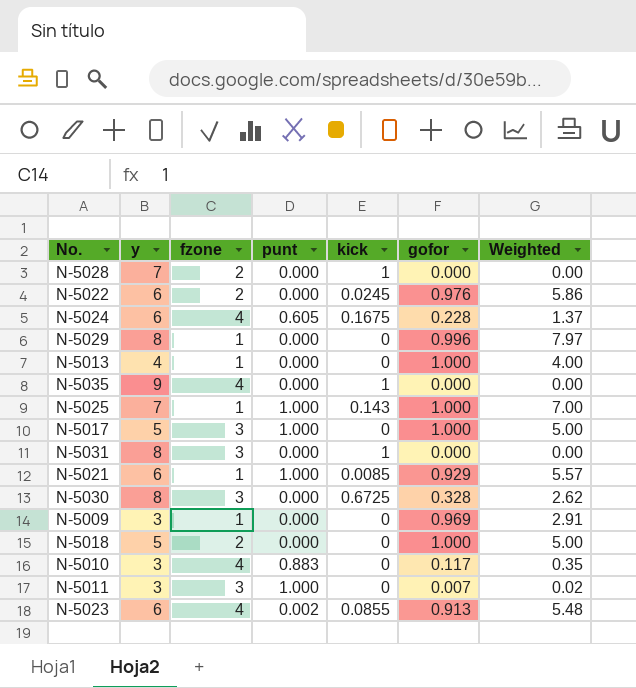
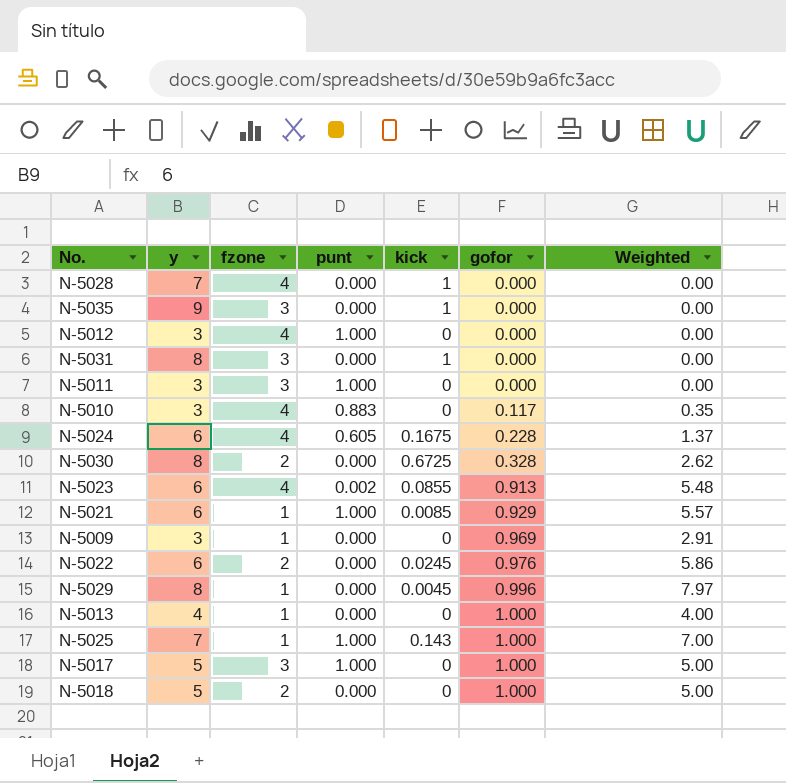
row order: none -> gofor ascending
N-5028 | fzone: 2 -> 4
N-5035 | fzone: 4 -> 3
row N-5012: none -> 3 | 4 | 1.000 | 0 | 0.000 | 0.00
N-5011 | gofor: 0.007 -> 0.000
N-5011 | Weighted: 0.02 -> 0.00
N-5030 | fzone: 3 -> 2
N-5029 | kick: 0 -> 0.0045

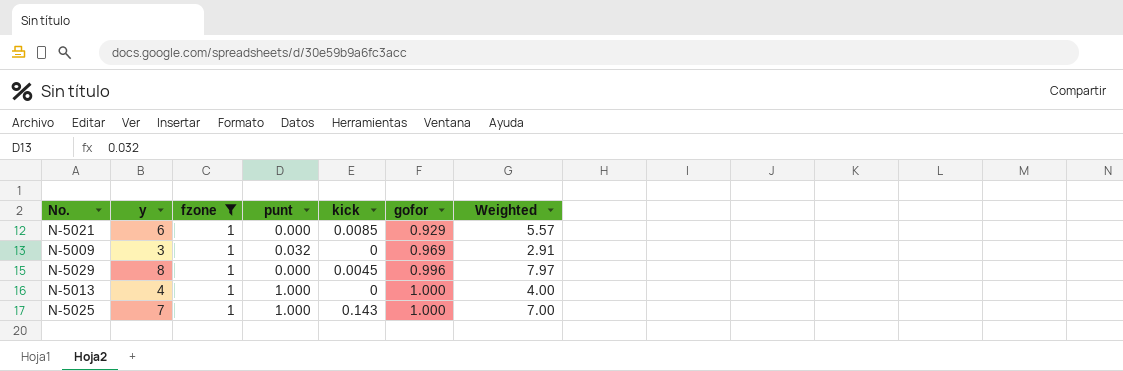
filter: none -> fzone = 1
N-5021 | punt: 1.000 -> 0.000
N-5009 | punt: 0.000 -> 0.032
N-5013 | punt: 0.000 -> 1.000

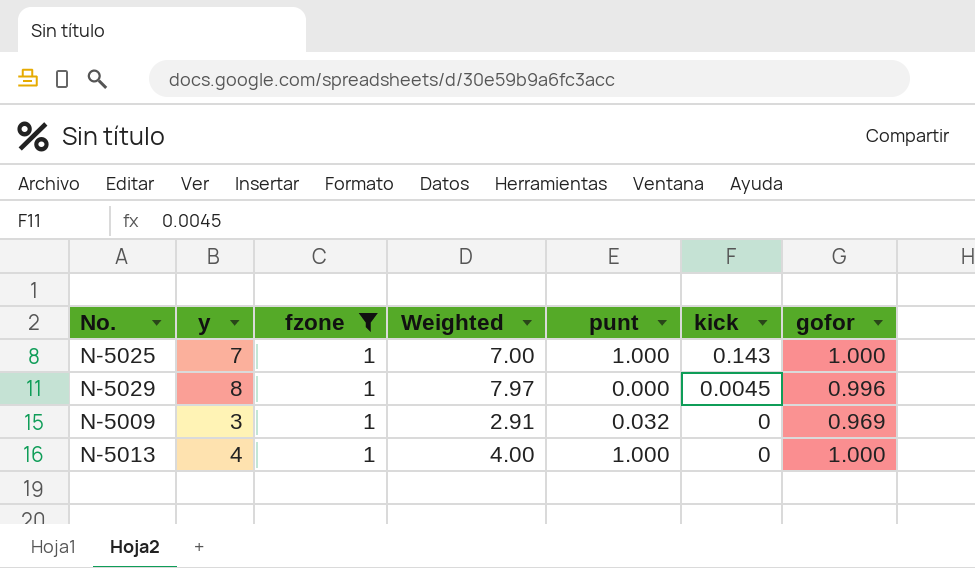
row order: gofor ascending -> kick descending
column Weighted | position: 7 -> 4
row N-5021: 6 | 1 | 0.000 | 0.0085 | 0.929 | 5.57 -> none

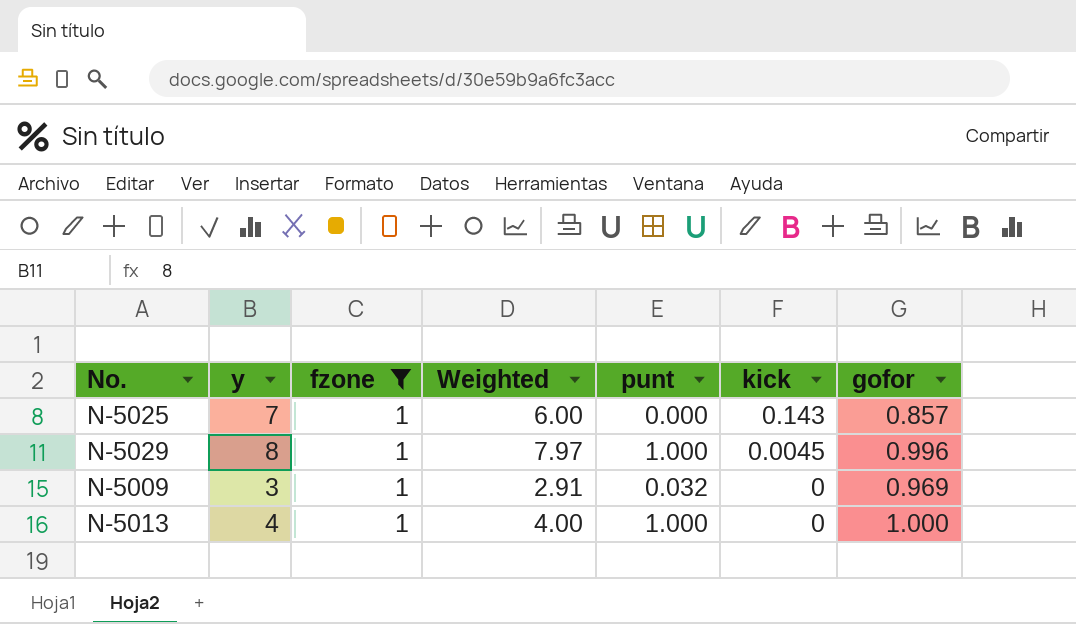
N-5025 | Weighted: 7.00 -> 6.00
N-5025 | punt: 1.000 -> 0.000
N-5025 | gofor: 1.000 -> 0.857
N-5029 | punt: 0.000 -> 1.000

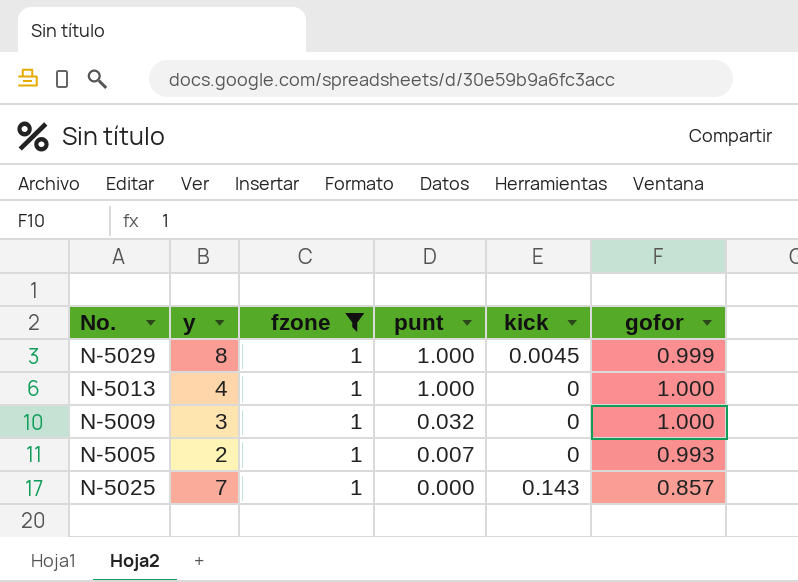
row order: kick descending -> punt descending
column Weighted | formula: [y] * [gofor] -> none
N-5029 | gofor: 0.996 -> 0.999
N-5009 | gofor: 0.969 -> 1.000
row N-5005: none -> 2 | 1 | 0.007 | 0 | 0.993

